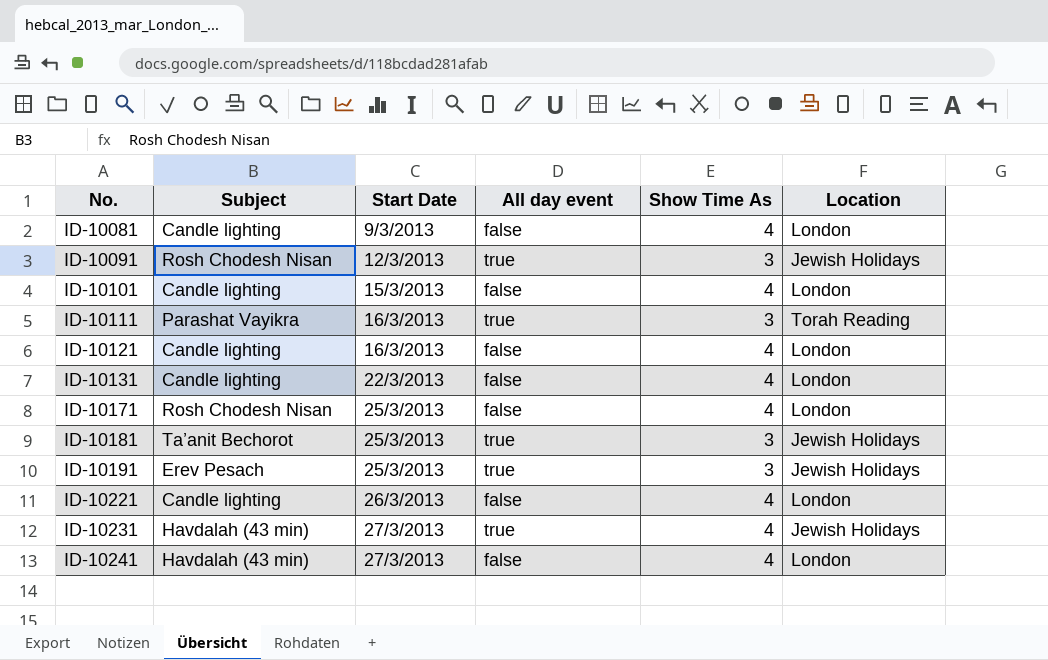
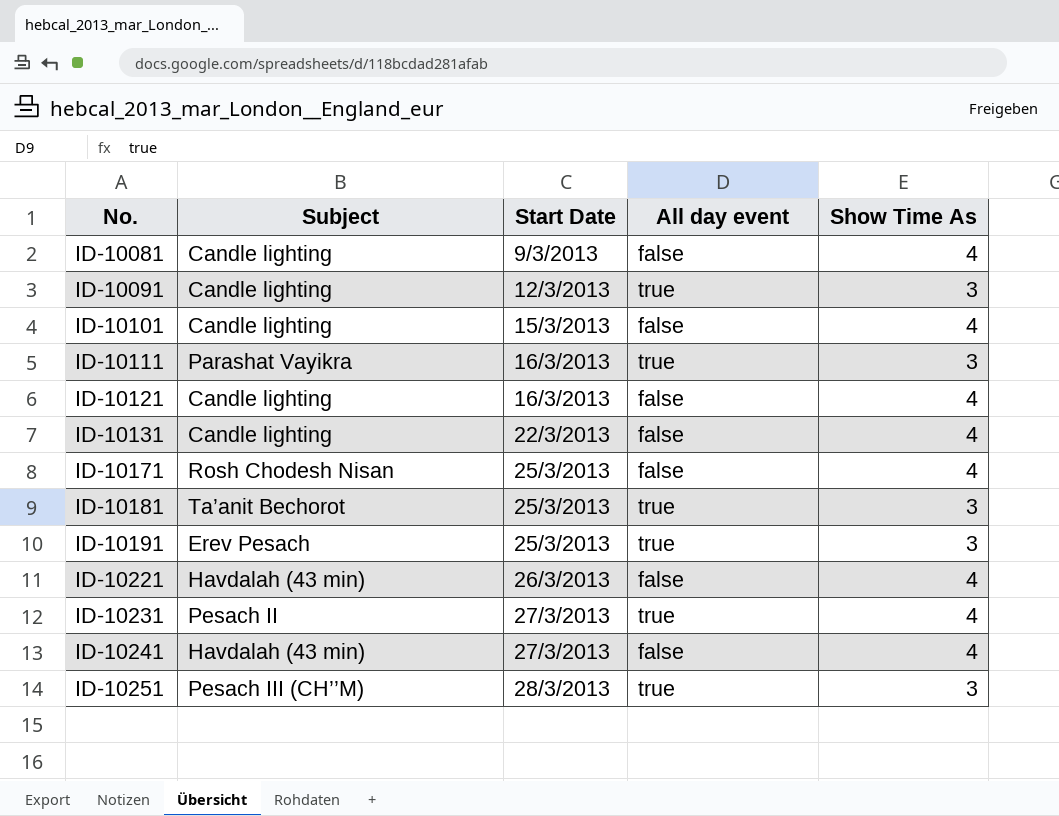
column Location | position: 6 -> none
ID-10091 | Subject: Rosh Chodesh Nisan -> Candle lighting
ID-10221 | Subject: Candle lighting -> Havdalah (43 min)
ID-10231 | Subject: Havdalah (43 min) -> Pesach II
row ID-10251: none -> Pesach III (CH’’M) | 28/3/2013 | true | 3

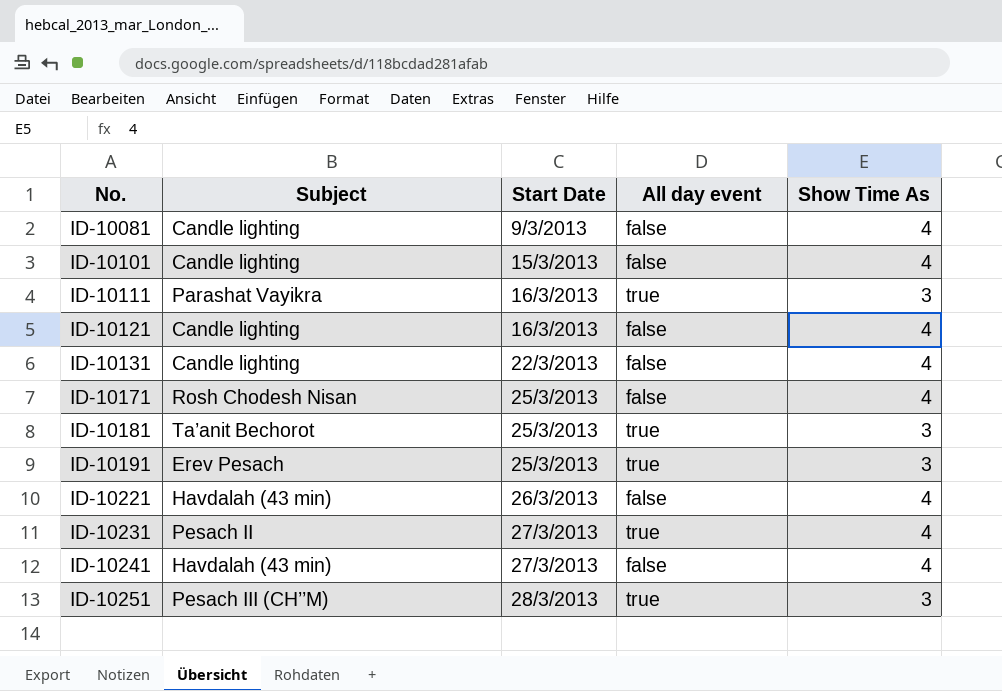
row ID-10091: Candle lighting | 12/3/2013 | true | 3 -> none

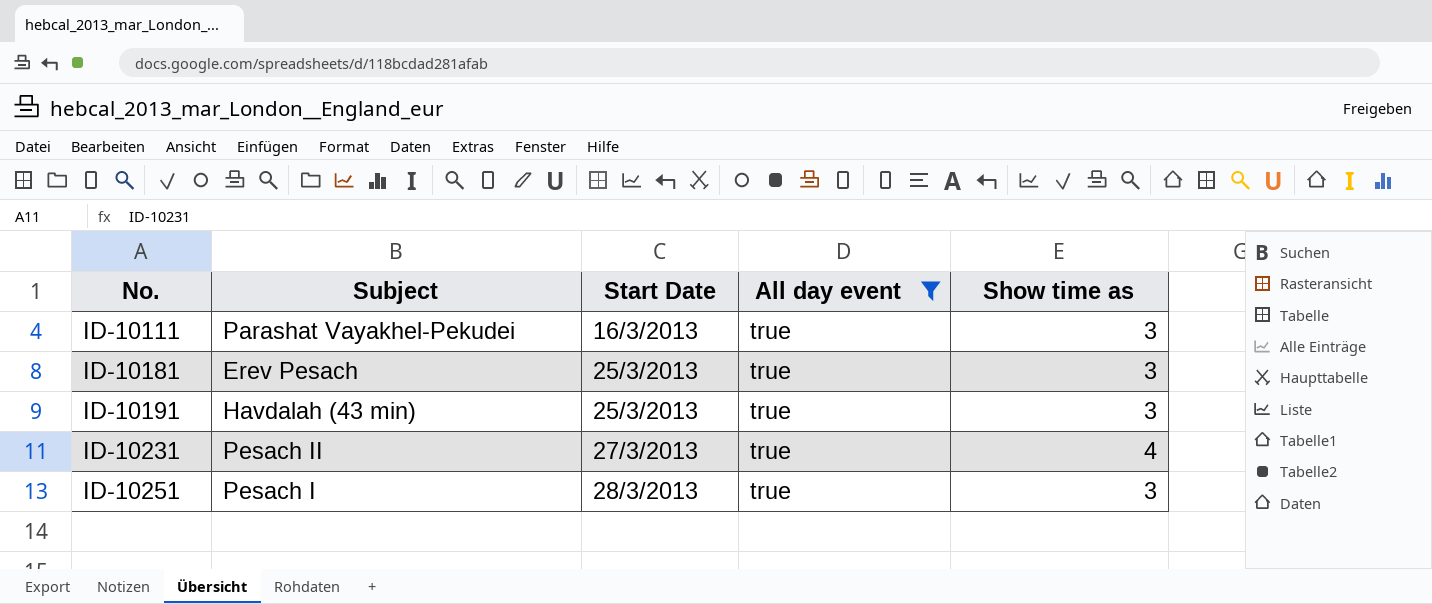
filter: none -> All day event = true
column name: Show Time As -> Show time as
ID-10111 | Subject: Parashat Vayikra -> Parashat Vayakhel-Pekudei
ID-10181 | Subject: Ta’anit Bechorot -> Erev Pesach
ID-10191 | Subject: Erev Pesach -> Havdalah (43 min)
ID-10251 | Subject: Pesach III (CH’’M) -> Pesach I

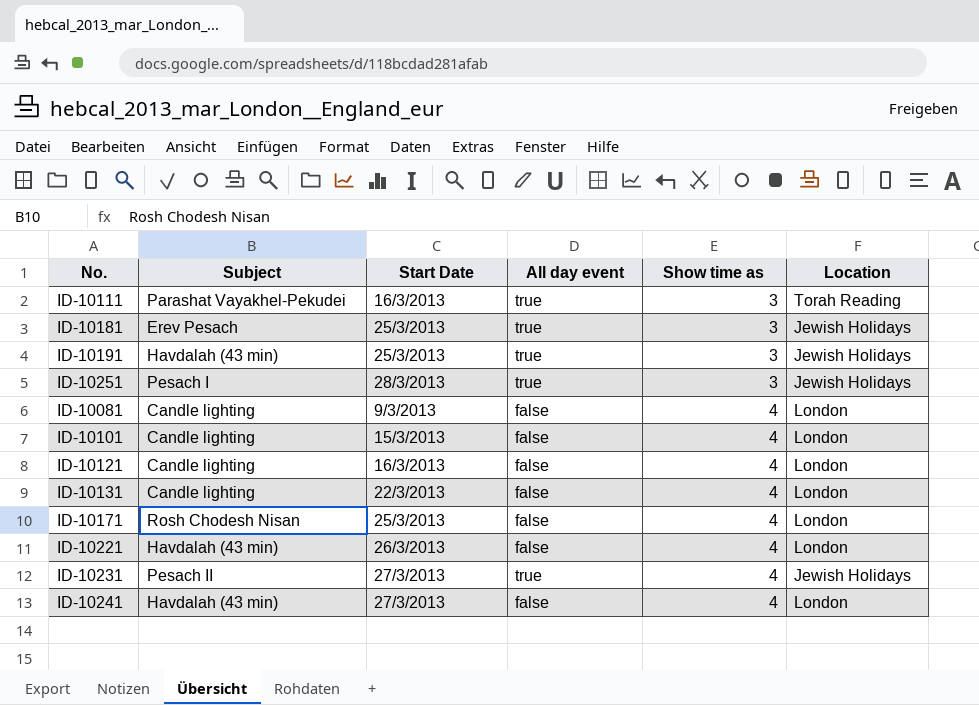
filter: All day event = true -> none
row order: No. ascending -> Show time as ascending
column Location | position: none -> 6

